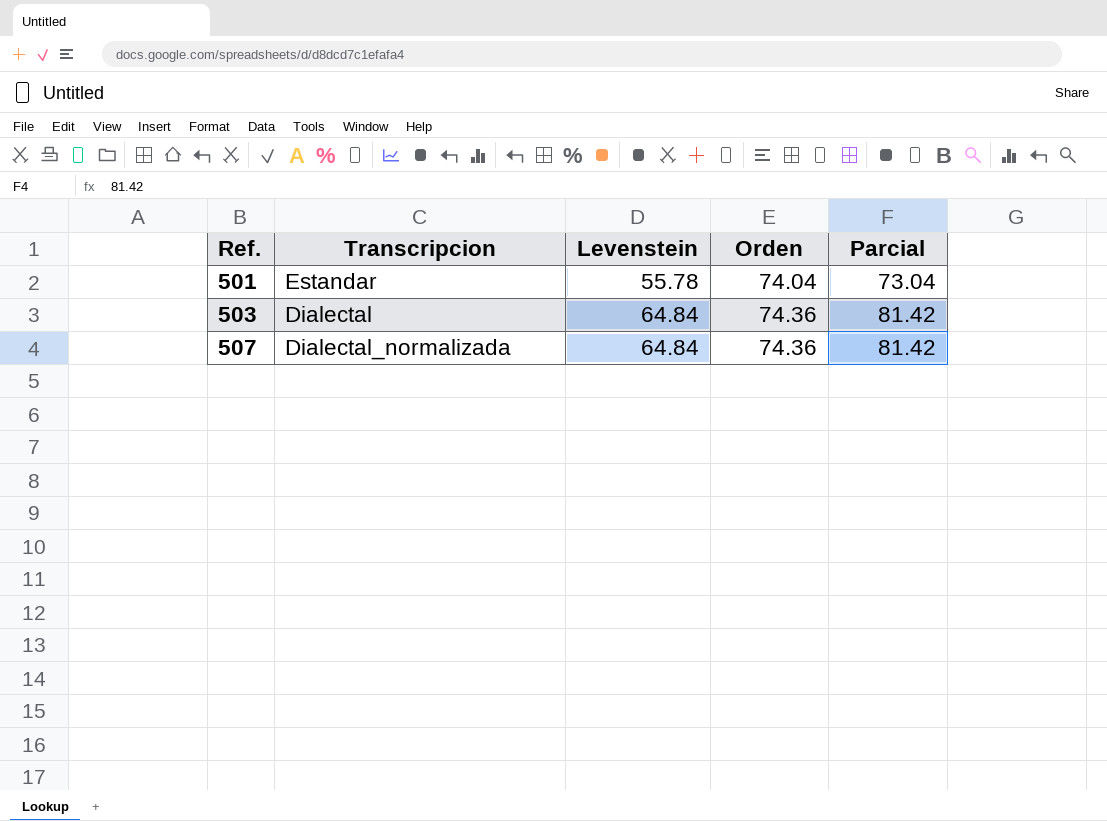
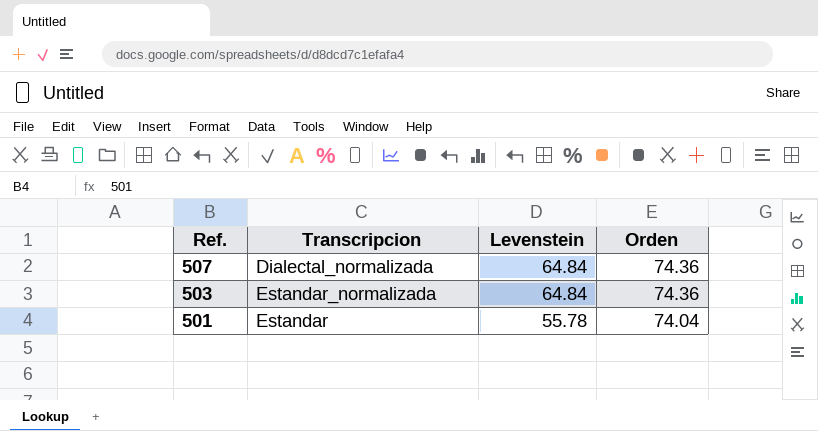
row order: Ref. ascending -> Ref. descending
column Parcial | position: 5 -> none
503 | Transcripcion: Dialectal -> Estandar_normalizada

